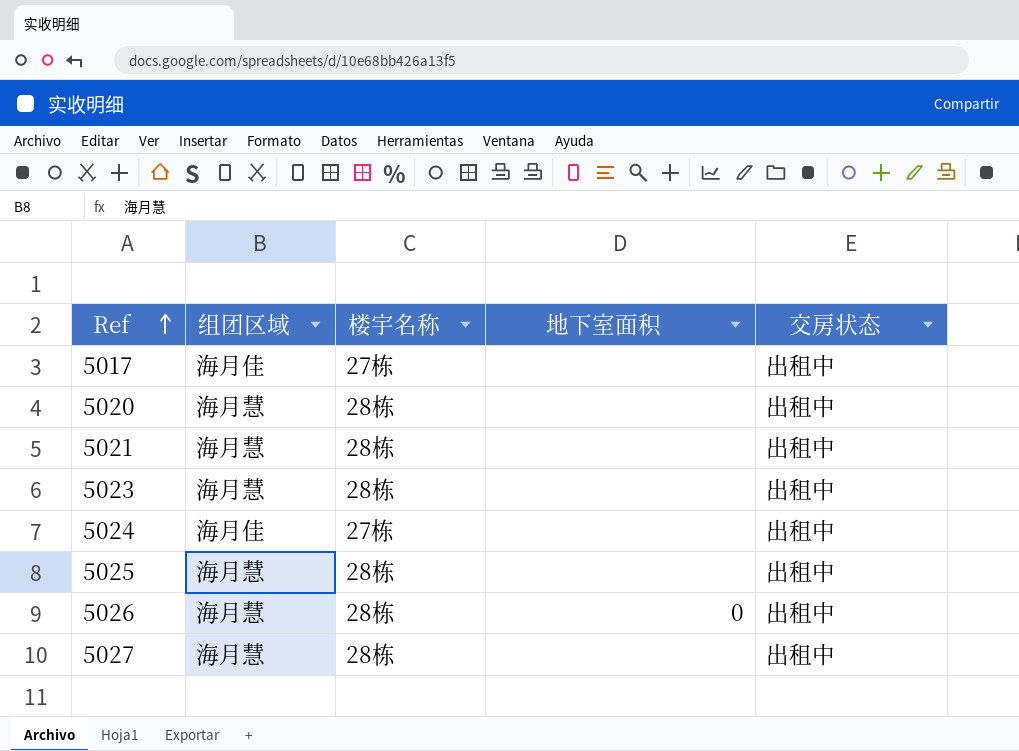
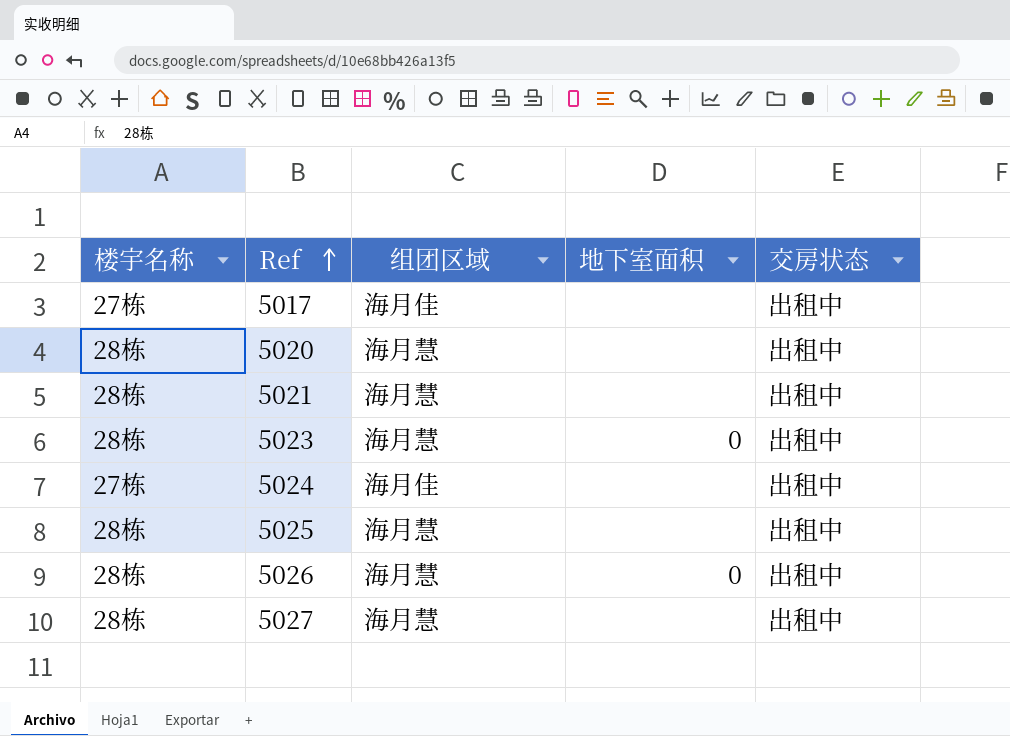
column 楼宇名称 | position: 3 -> 1
5023 | 地下室面积: none -> 0

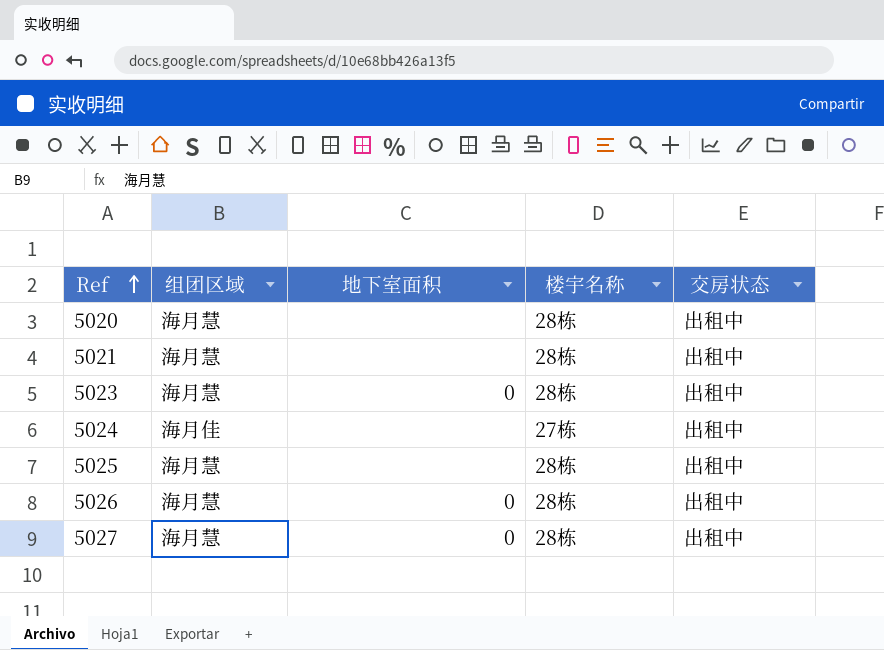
column 楼宇名称 | position: 1 -> 4
row 5017: 27栋 | 海月佳 | none | 出租中 -> none
5027 | 地下室面积: none -> 0

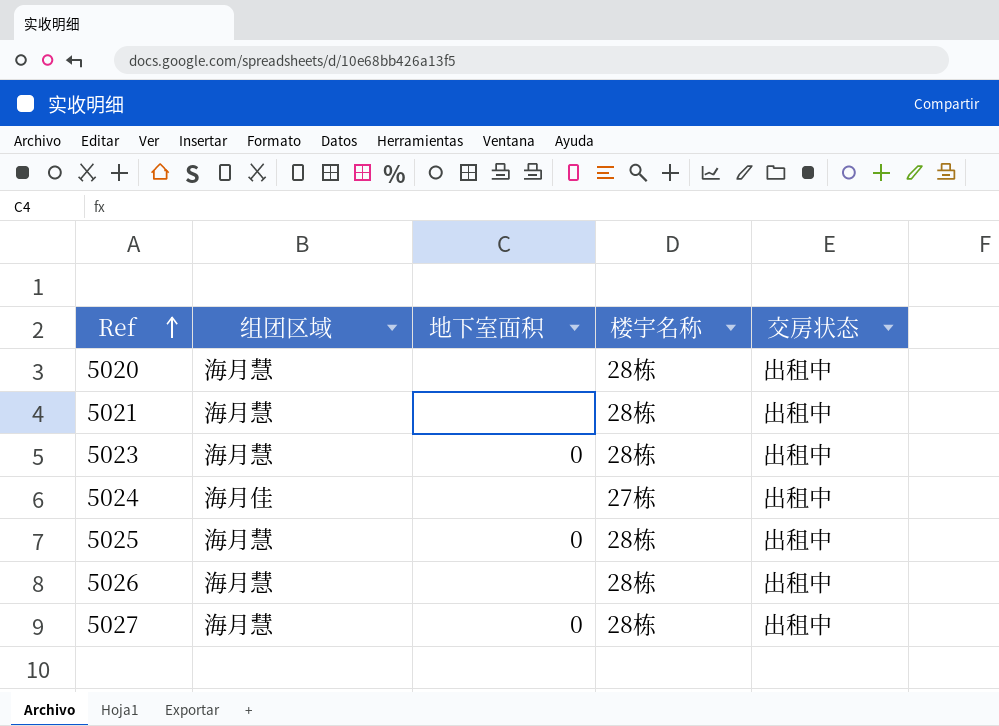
5025 | 地下室面积: none -> 0
5026 | 地下室面积: 0 -> none

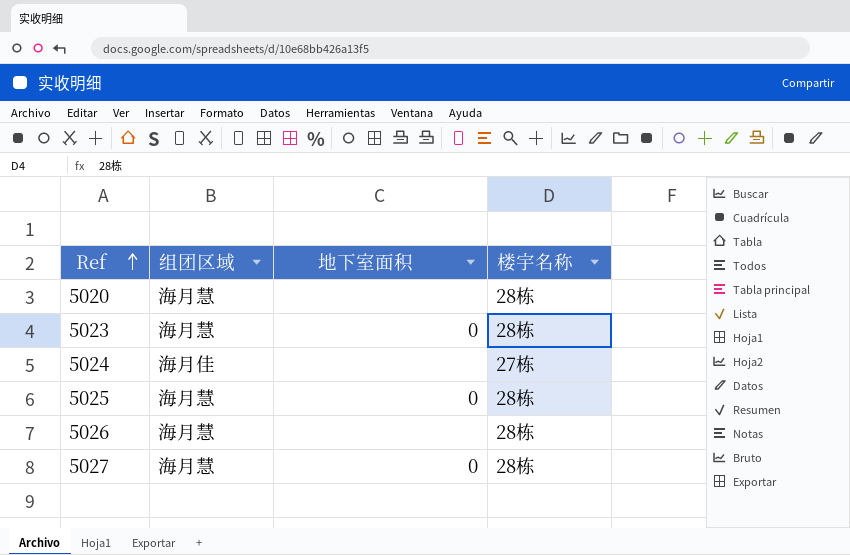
column 交房状态 | position: 5 -> none
row 5021: 海月慧 | none | 28栋 | 出租中 -> none

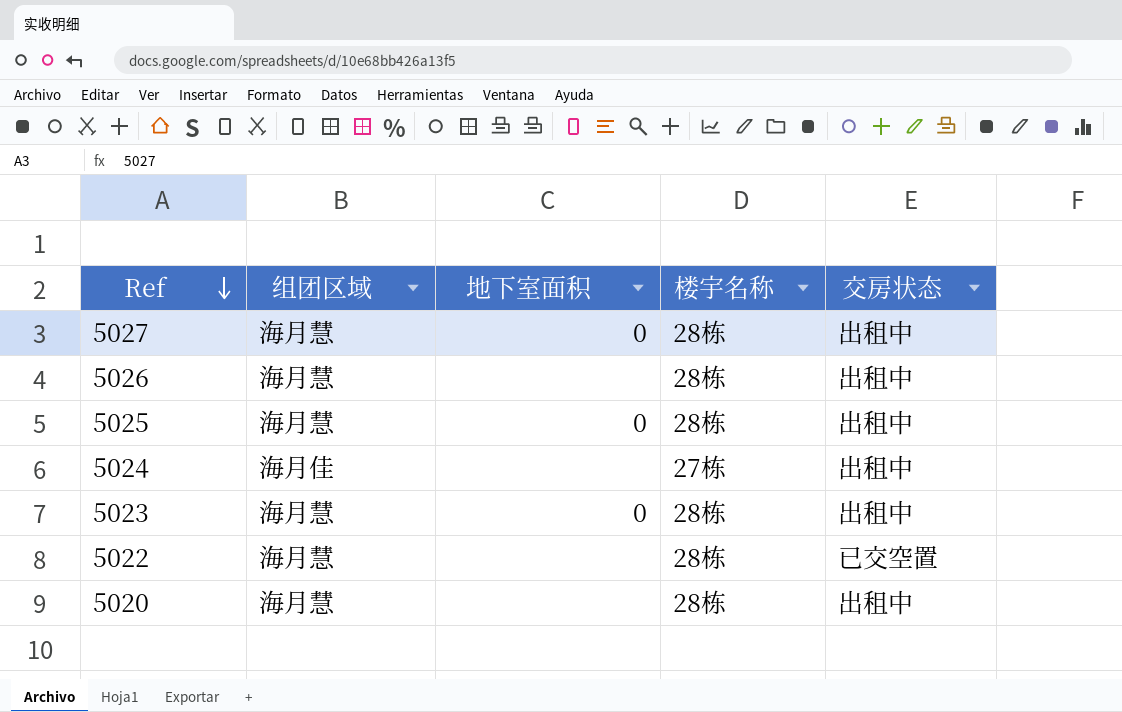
row order: Ref ascending -> Ref descending
column 交房状态 | position: none -> 5
row 5022: none -> 海月慧 | none | 28栋 | 已交空置

